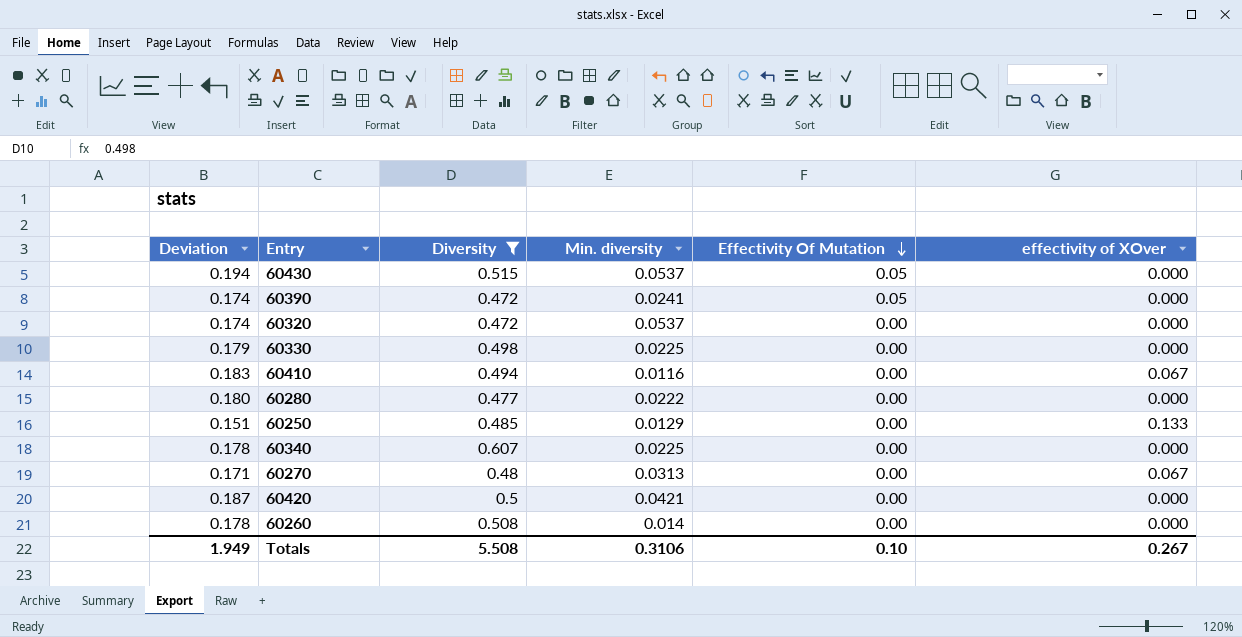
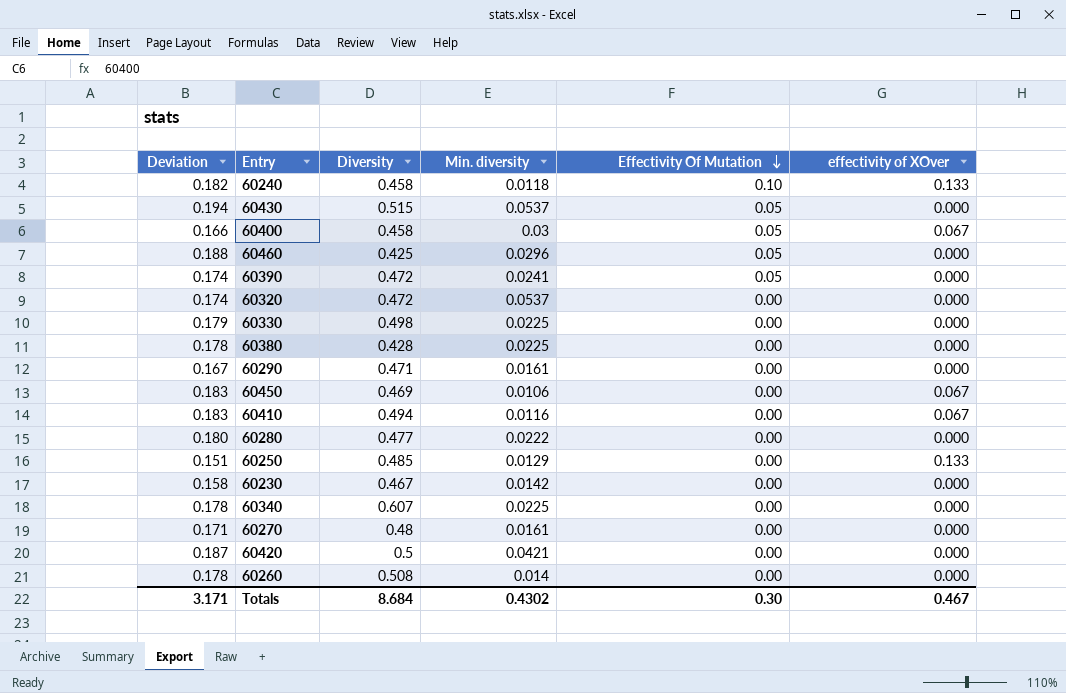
filter: Diversity >= 0.472 -> none
60270 | Min. diversity: 0.0313 -> 0.0161
60270 | effectivity of XOver: 0.067 -> 0.000
Totals | Deviation: 1.949 -> 3.171
Totals | Diversity: 5.508 -> 8.684
Totals | Min. diversity: 0.3106 -> 0.4302
Totals | Effectivity Of Mutation: 0.10 -> 0.30
Totals | effectivity of XOver: 0.267 -> 0.467

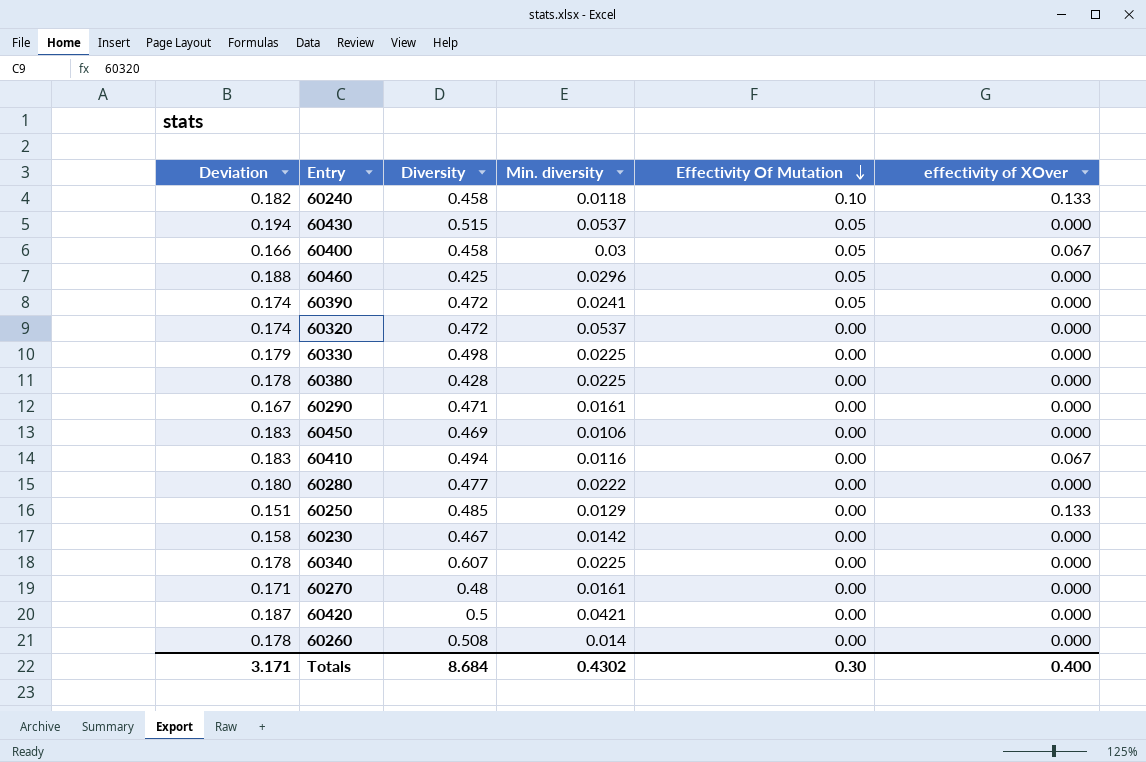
60450 | effectivity of XOver: 0.067 -> 0.000
Totals | effectivity of XOver: 0.467 -> 0.400

